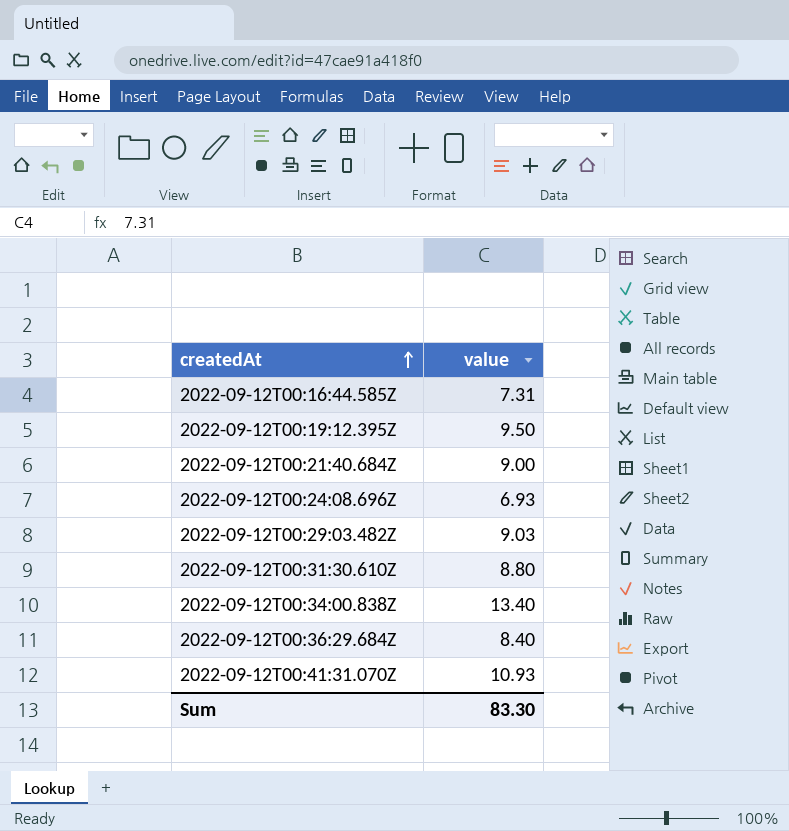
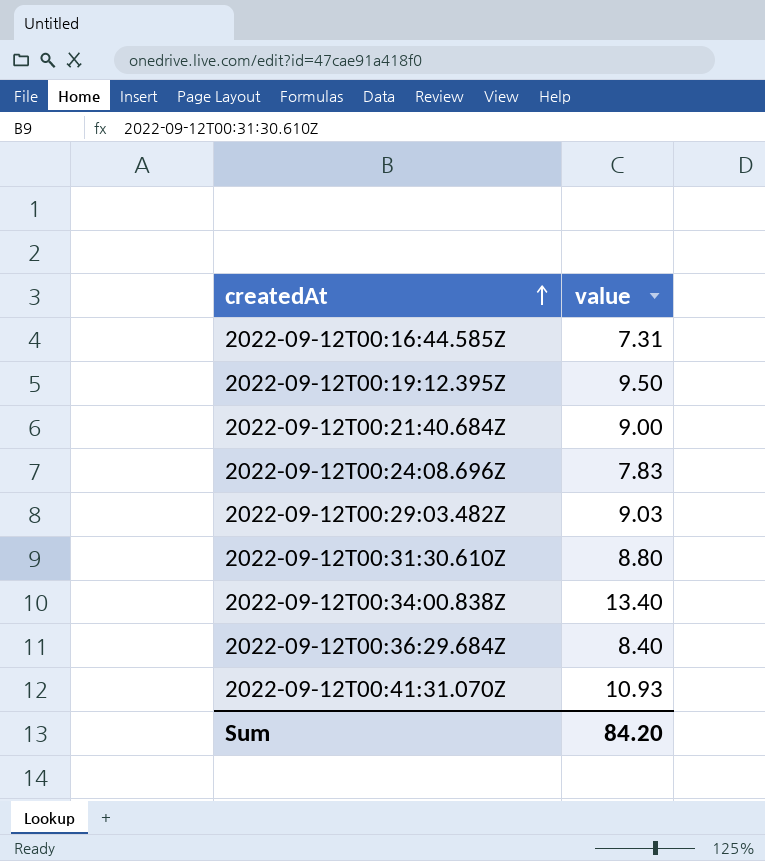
2022-09-12T00:24:08.696Z | value: 6.93 -> 7.83
Sum | value: 83.30 -> 84.20

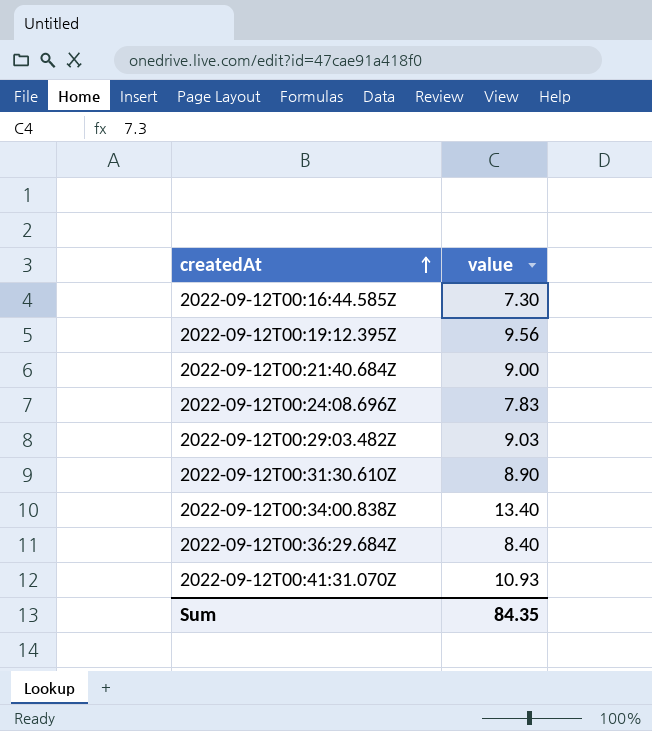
2022-09-12T00:16:44.585Z | value: 7.31 -> 7.30
2022-09-12T00:19:12.395Z | value: 9.50 -> 9.56
2022-09-12T00:31:30.610Z | value: 8.80 -> 8.90
Sum | value: 84.20 -> 84.35

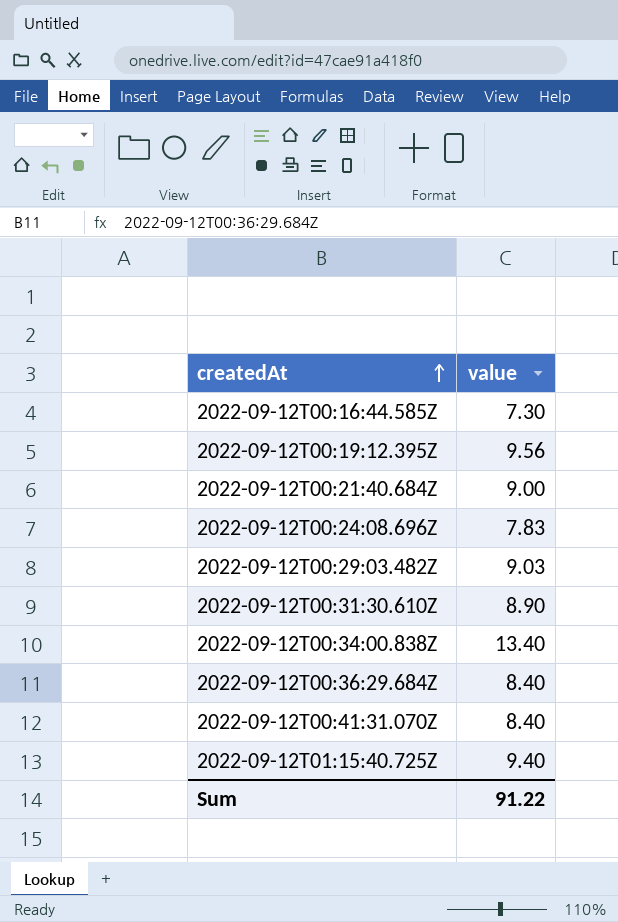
2022-09-12T00:41:31.070Z | value: 10.93 -> 8.40
row 2022-09-12T01:15:40.725Z: none -> 9.40
Sum | value: 84.35 -> 91.22

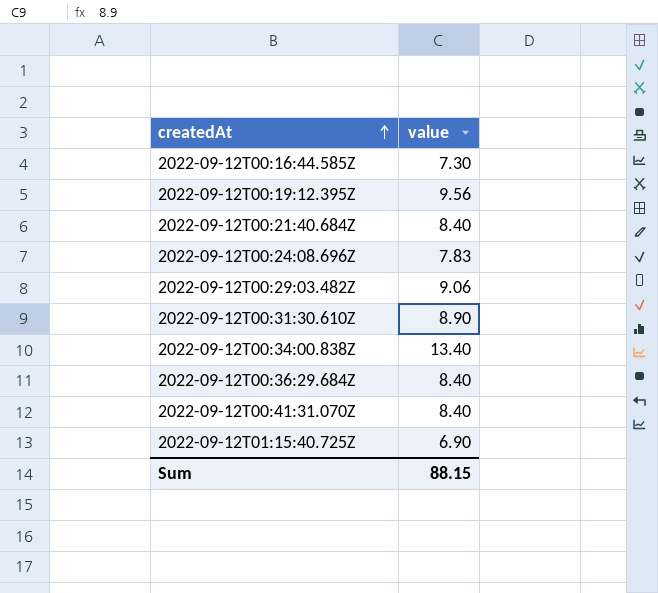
2022-09-12T00:21:40.684Z | value: 9.00 -> 8.40
2022-09-12T00:29:03.482Z | value: 9.03 -> 9.06
2022-09-12T01:15:40.725Z | value: 9.40 -> 6.90
Sum | value: 91.22 -> 88.15

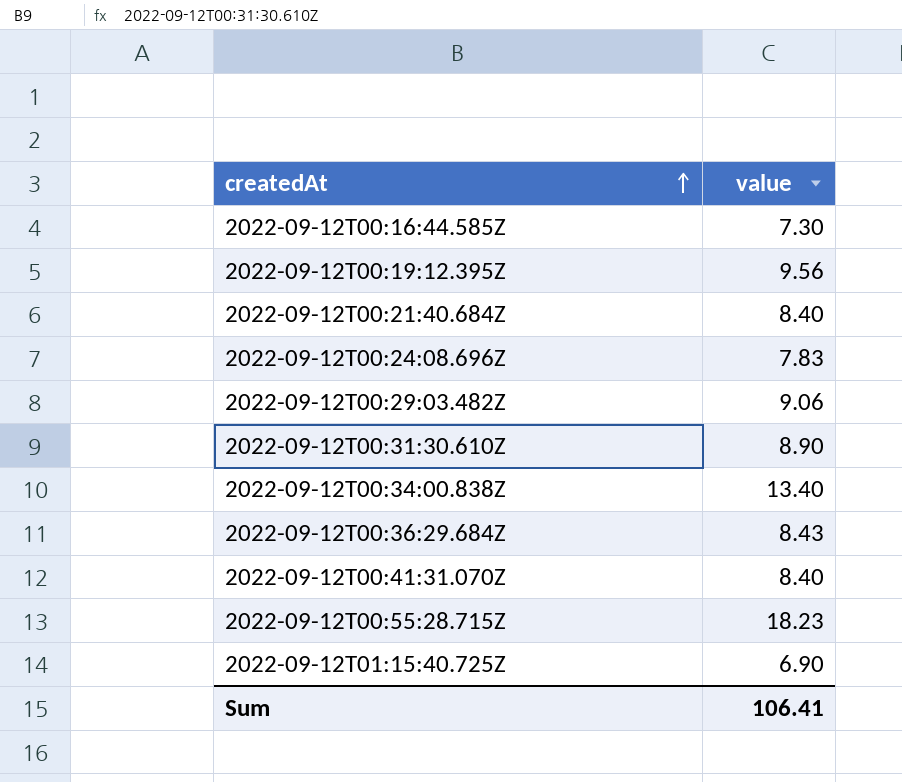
2022-09-12T00:36:29.684Z | value: 8.40 -> 8.43
row 2022-09-12T00:55:28.715Z: none -> 18.23
Sum | value: 88.15 -> 106.41

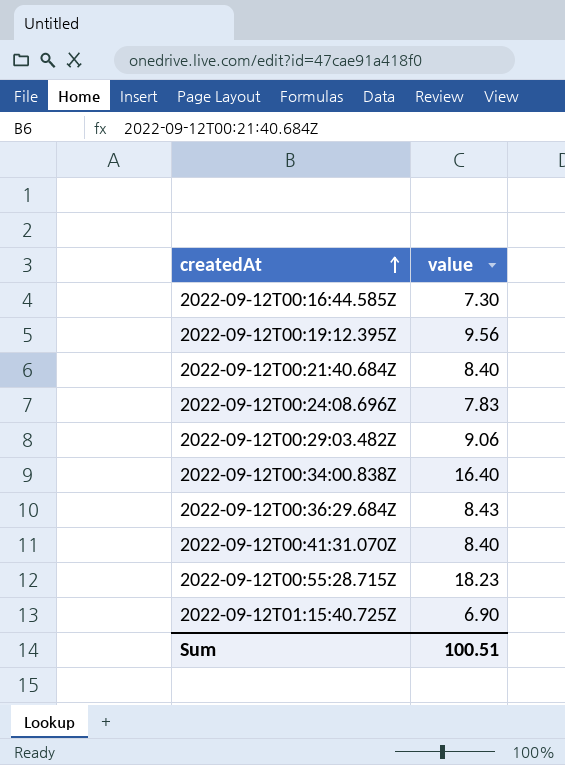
row 2022-09-12T00:31:30.610Z: 8.90 -> none
2022-09-12T00:34:00.838Z | value: 13.40 -> 16.40
Sum | value: 106.41 -> 100.51

